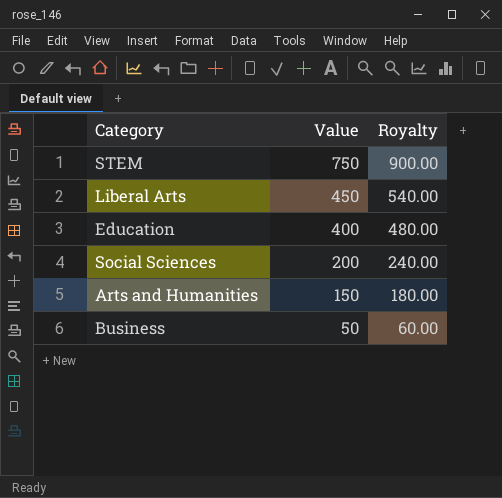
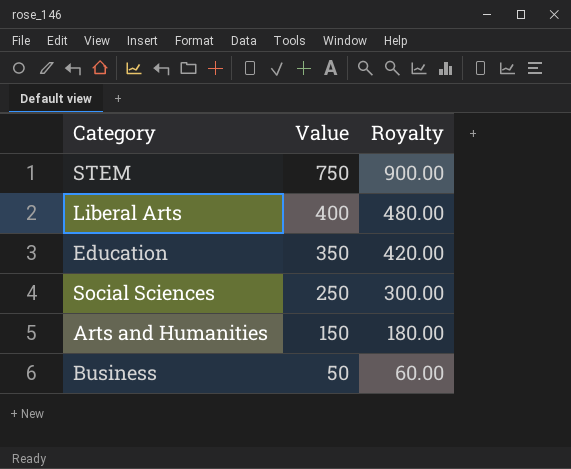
Liberal Arts | Value: 450 -> 400
Liberal Arts | Royalty: 540.00 -> 480.00
Education | Value: 400 -> 350
Education | Royalty: 480.00 -> 420.00
Social Sciences | Value: 200 -> 250
Social Sciences | Royalty: 240.00 -> 300.00

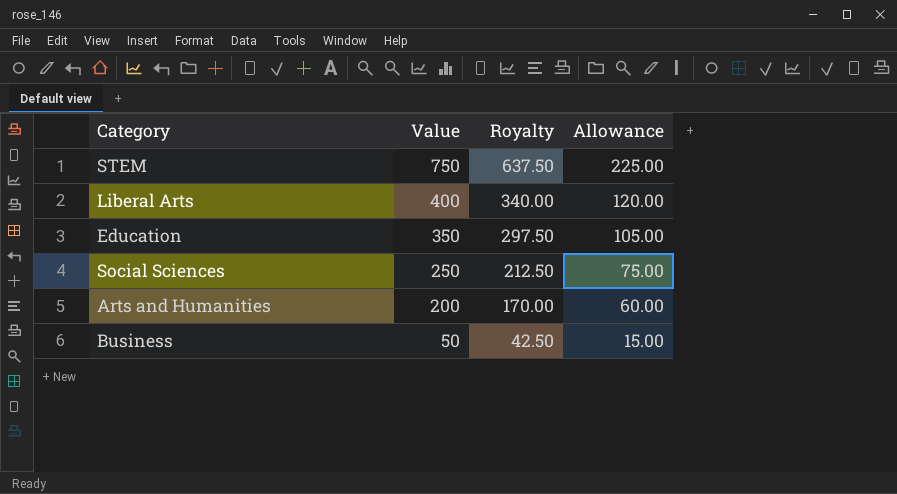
column Royalty | formula: [Value] * 1.2 -> [Value] * 0.85
column Allowance | formula: none -> [Value] * 0.3
Arts and Humanities | Value: 150 -> 200

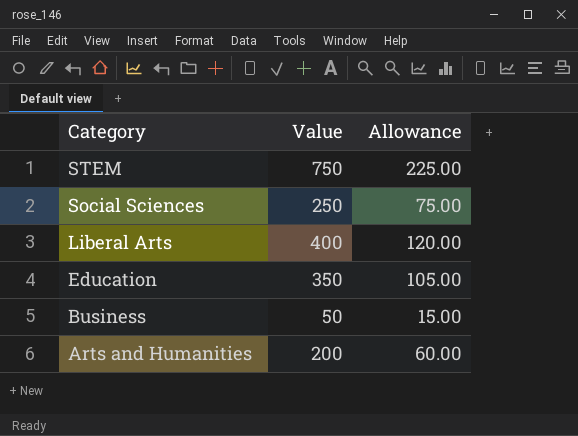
row order: Value descending -> Category descending
column Royalty | formula: [Value] * 0.85 -> none

